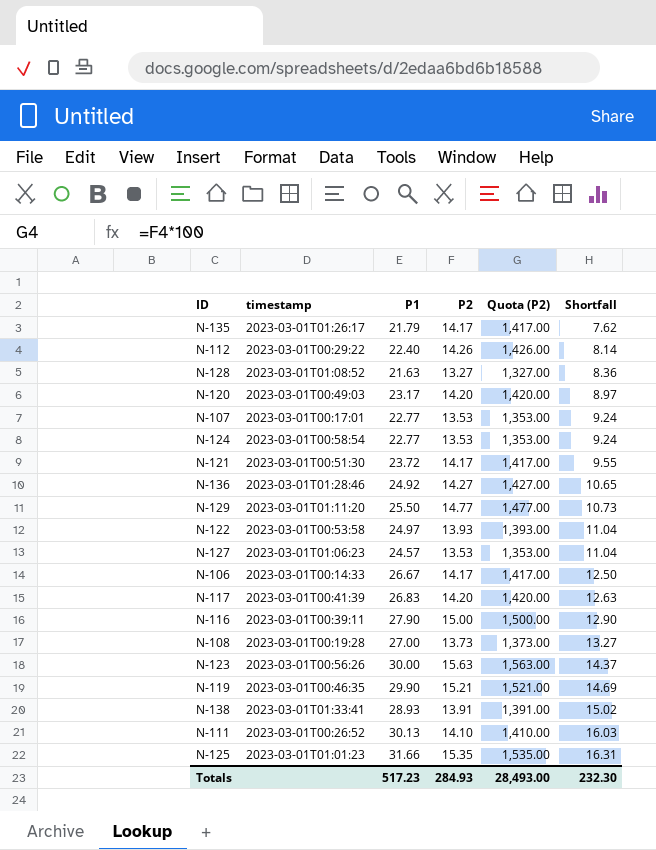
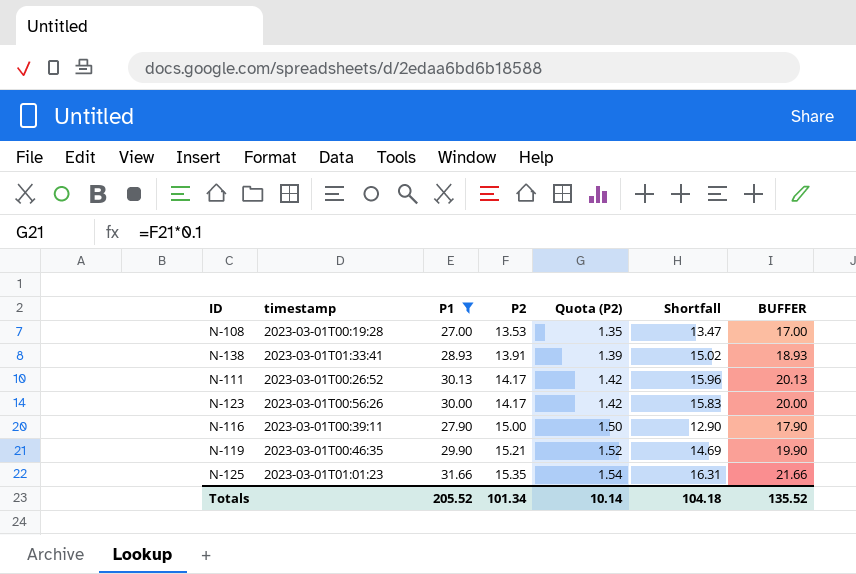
filter: none -> P1 >= 27.00
row order: Shortfall ascending -> P2 ascending
column Quota (P2) | formula: [P2] * 100 -> [P2] * 0.1
column BUFFER | formula: none -> [P1] - 10
N-108 | P2: 13.73 -> 13.53
N-108 | Shortfall: 13.27 -> 13.47
N-111 | P2: 14.10 -> 14.17
N-111 | Shortfall: 16.03 -> 15.96
N-123 | P2: 15.63 -> 14.17
N-123 | Shortfall: 14.37 -> 15.83
Totals | P1: 517.23 -> 205.52
Totals | P2: 284.93 -> 101.34
Totals | Quota (P2): 28,493.00 -> 10.14
Totals | Shortfall: 232.30 -> 104.18

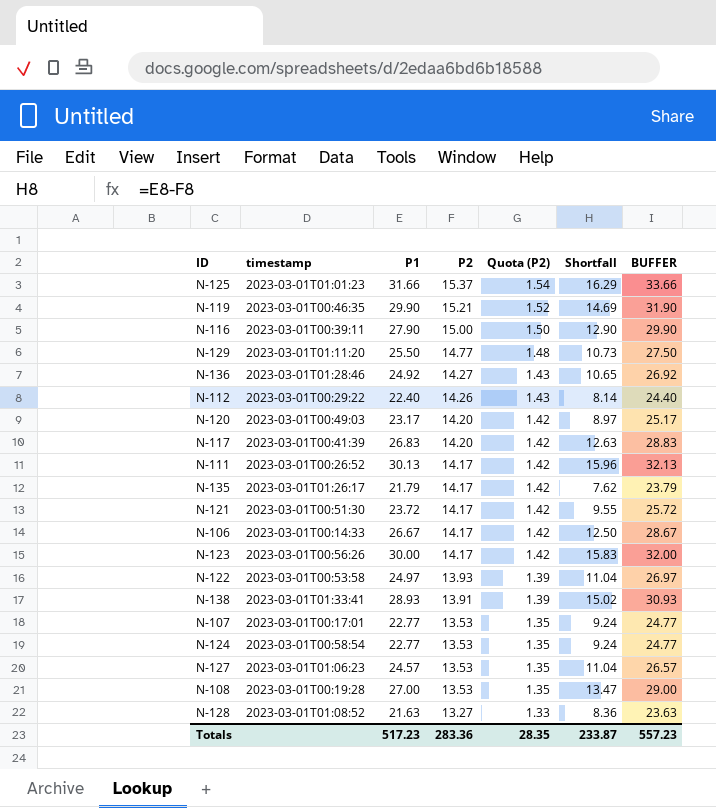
filter: P1 >= 27.00 -> none
row order: P2 ascending -> P2 descending
column BUFFER | formula: [P1] - 10 -> [P1] + 2
N-125 | P2: 15.35 -> 15.37
N-125 | Shortfall: 16.31 -> 16.29
Totals | P1: 205.52 -> 517.23
Totals | P2: 101.34 -> 283.36
Totals | Quota (P2): 10.14 -> 28.35
Totals | Shortfall: 104.18 -> 233.87
Totals | BUFFER: 135.52 -> 557.23

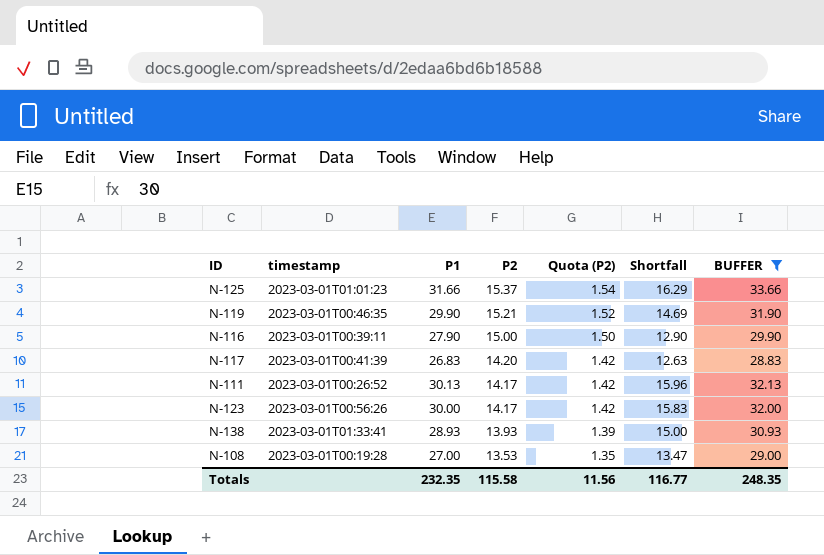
filter: none -> BUFFER >= 28.83
N-138 | P2: 13.91 -> 13.93
N-138 | Shortfall: 15.02 -> 15.00
Totals | P1: 517.23 -> 232.35
Totals | P2: 283.36 -> 115.58
Totals | Quota (P2): 28.35 -> 11.56
Totals | Shortfall: 233.87 -> 116.77
Totals | BUFFER: 557.23 -> 248.35

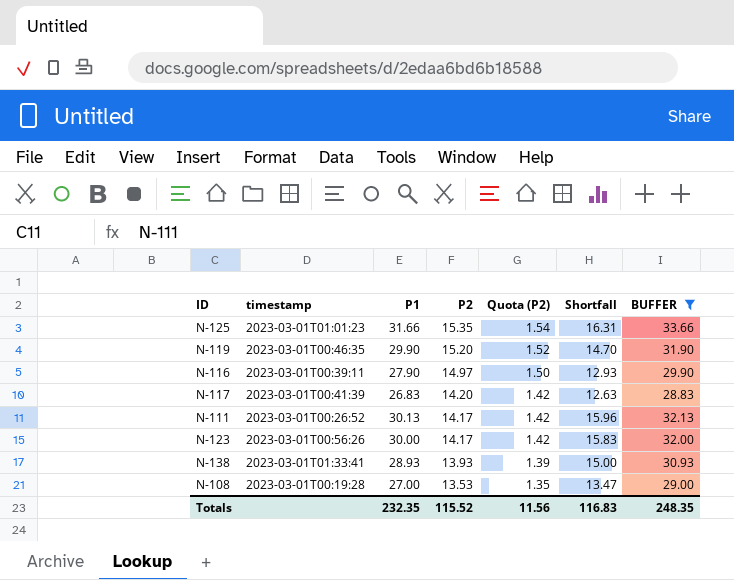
N-125 | P2: 15.37 -> 15.35
N-125 | Shortfall: 16.29 -> 16.31
N-119 | P2: 15.21 -> 15.20
N-119 | Shortfall: 14.69 -> 14.70
N-116 | P2: 15.00 -> 14.97
N-116 | Shortfall: 12.90 -> 12.93
Totals | P2: 115.58 -> 115.52
Totals | Shortfall: 116.77 -> 116.83

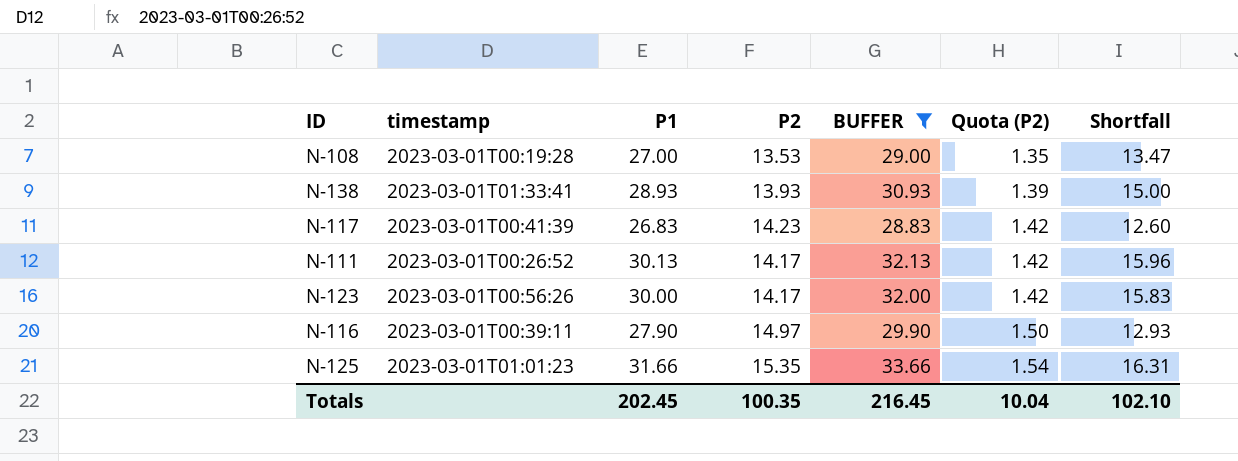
row order: P2 descending -> Quota (P2) ascending
column BUFFER | position: 7 -> 5
row N-119: 2023-03-01T00:46:35 | 29.90 | 15.20 | 1.52 | 14.70 | 31.90 -> none
N-117 | P2: 14.20 -> 14.23
N-117 | Shortfall: 12.63 -> 12.60
Totals | P1: 232.35 -> 202.45
Totals | P2: 115.52 -> 100.35
Totals | BUFFER: 248.35 -> 216.45
Totals | Quota (P2): 11.56 -> 10.04
Totals | Shortfall: 116.83 -> 102.10

